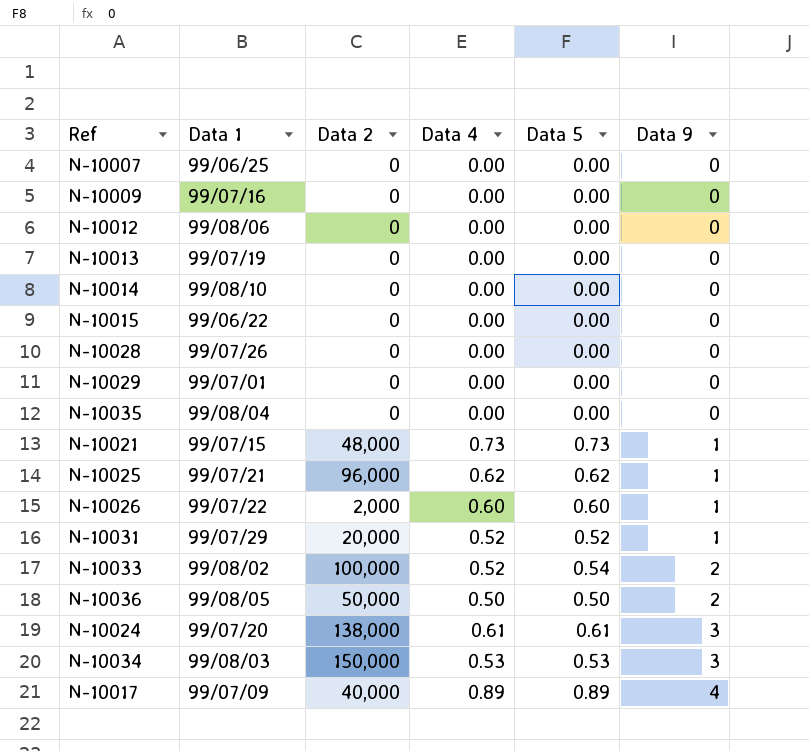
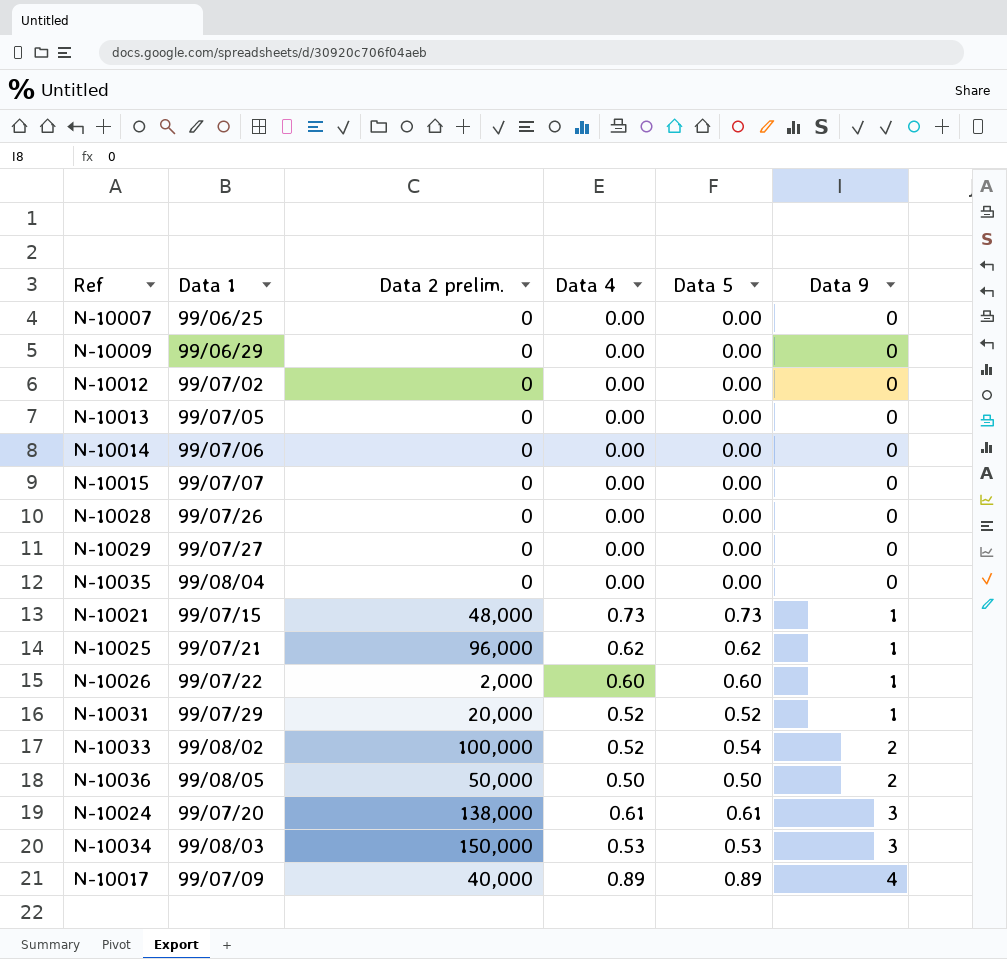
column name: Data 2 -> Data 2 prelim.
N-10009 | Data 1: 99/07/16 -> 99/06/29
N-10012 | Data 1: 99/08/06 -> 99/07/02
N-10013 | Data 1: 99/07/19 -> 99/07/05
N-10014 | Data 1: 99/08/10 -> 99/07/06
N-10015 | Data 1: 99/06/22 -> 99/07/07
N-10029 | Data 1: 99/07/01 -> 99/07/27

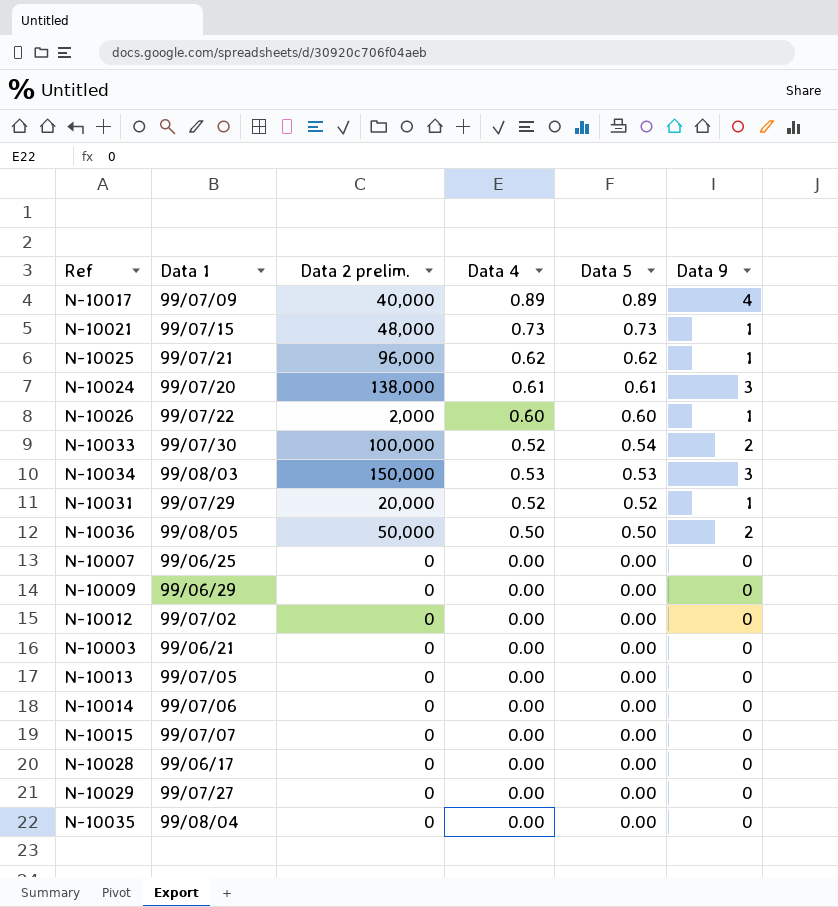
row order: Data 9 ascending -> Data 5 descending
N-10033 | Data 1: 99/08/02 -> 99/07/30
row N-10003: none -> 99/06/21 | 0 | 0.00 | 0.00 | 0
N-10028 | Data 1: 99/07/26 -> 99/06/17

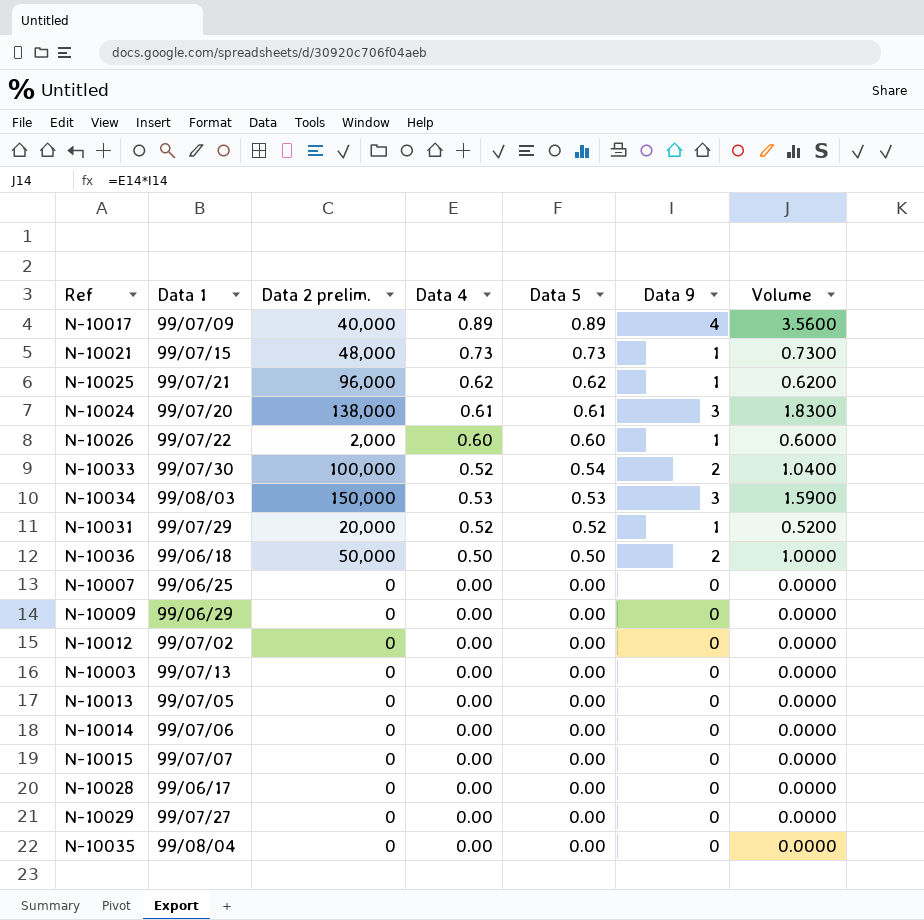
column Volume | formula: none -> [Data 4] * [Data 9]
N-10036 | Data 1: 99/08/05 -> 99/06/18
N-10003 | Data 1: 99/06/21 -> 99/07/13

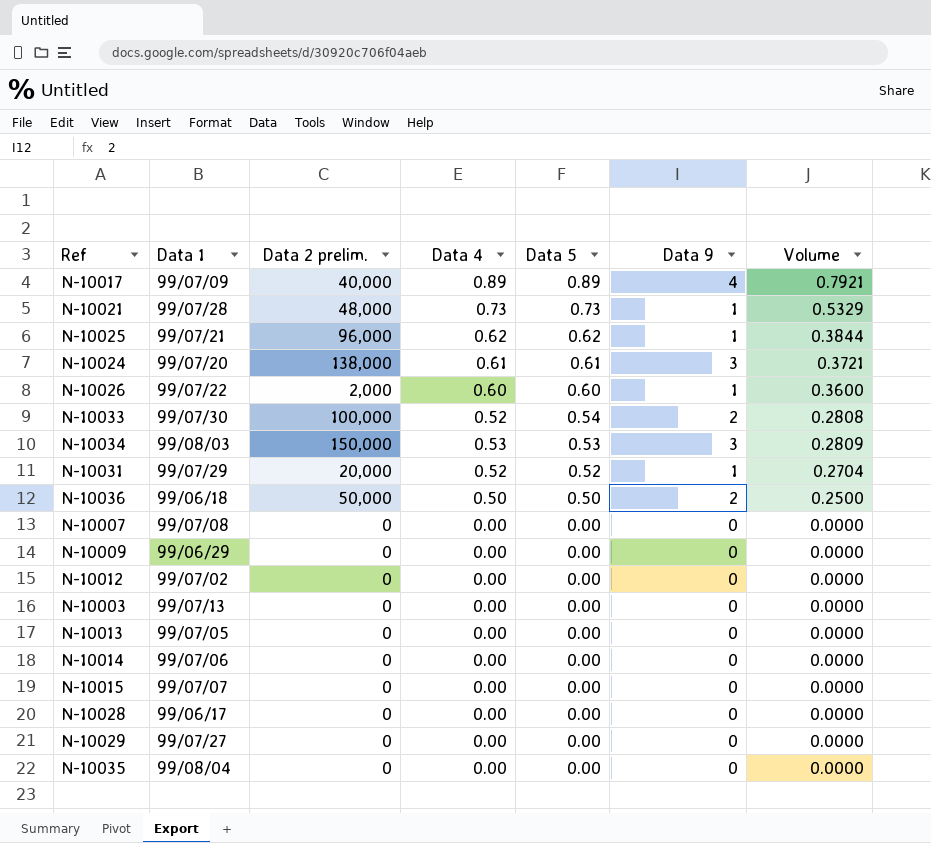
column Volume | formula: [Data 4] * [Data 9] -> [Data 4] * [Data 5]
N-10021 | Data 1: 99/07/15 -> 99/07/28
N-10007 | Data 1: 99/06/25 -> 99/07/08

